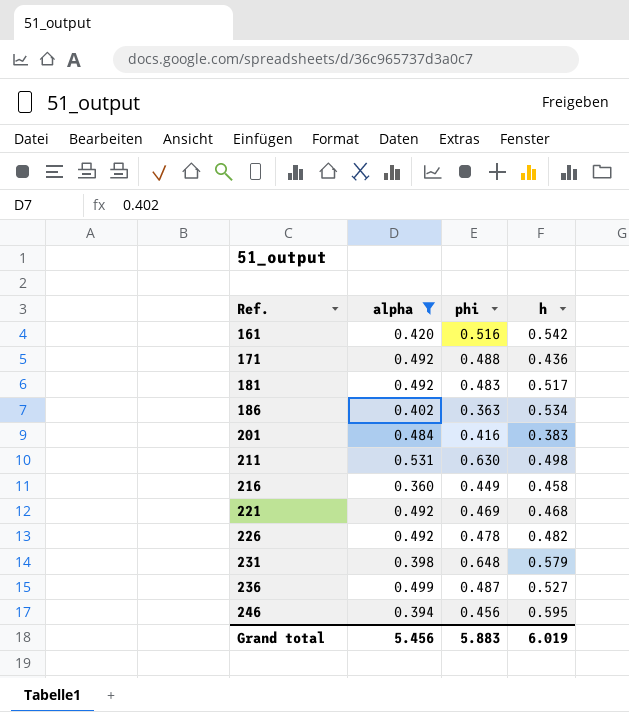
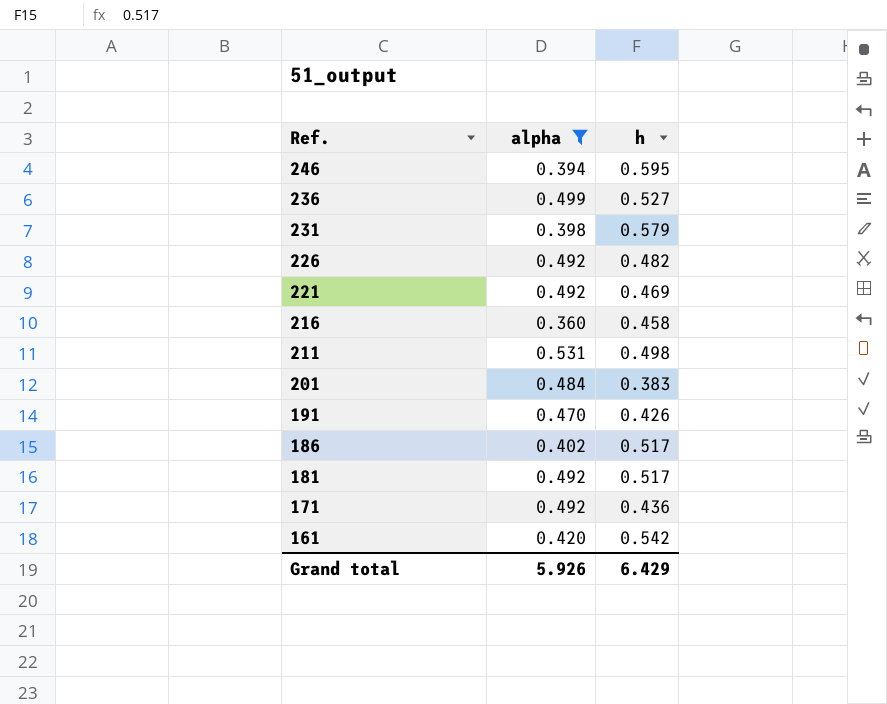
row order: Ref. ascending -> Ref. descending
column phi | position: 3 -> none
221 | h: 0.468 -> 0.469
row 191: none -> 0.470 | 0.426
186 | h: 0.534 -> 0.517
Grand total | alpha: 5.456 -> 5.926
Grand total | h: 6.019 -> 6.429

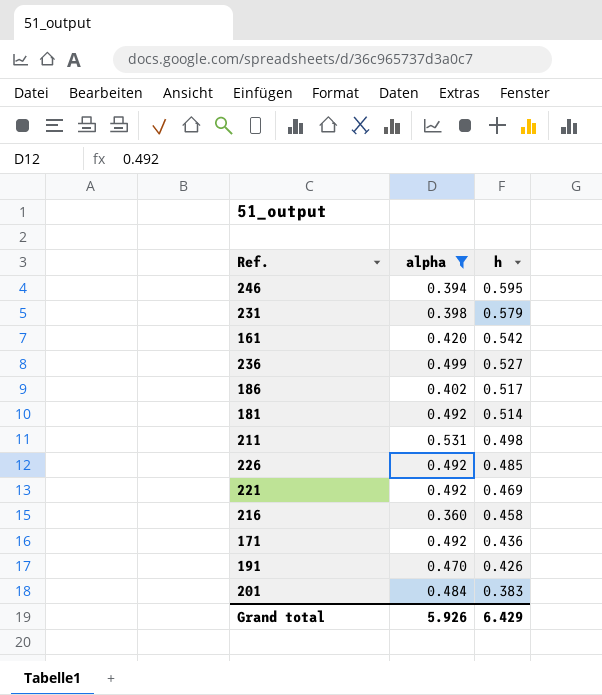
row order: Ref. descending -> h descending
181 | h: 0.517 -> 0.514
226 | h: 0.482 -> 0.485

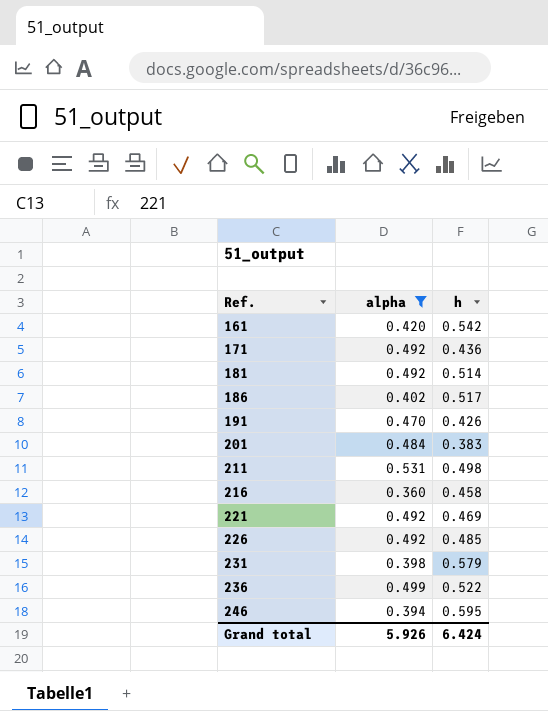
row order: h descending -> Ref. ascending
236 | h: 0.527 -> 0.522
Grand total | h: 6.429 -> 6.424

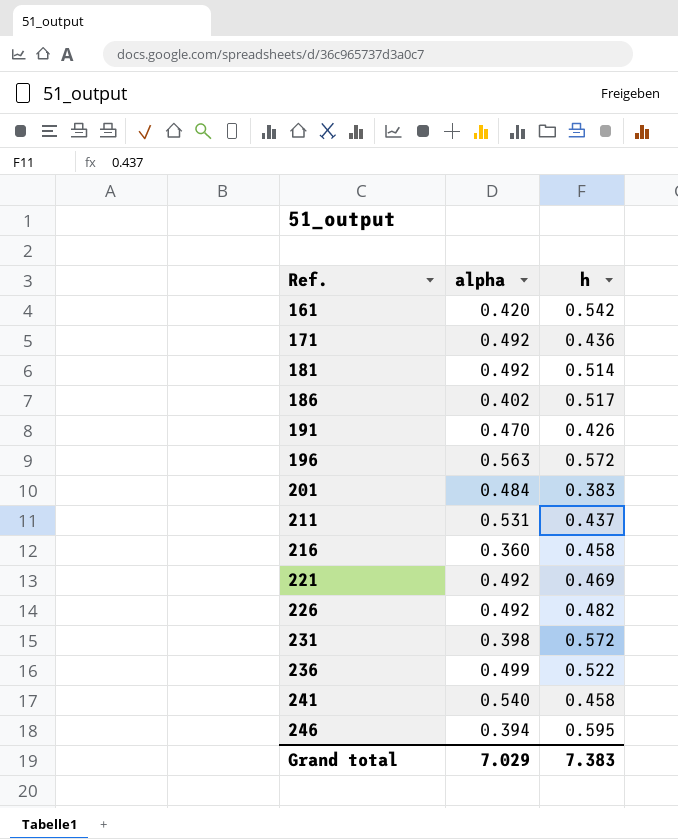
filter: alpha <= 0.531 -> none
211 | h: 0.498 -> 0.437
226 | h: 0.485 -> 0.482
231 | h: 0.579 -> 0.572
Grand total | alpha: 5.926 -> 7.029
Grand total | h: 6.424 -> 7.383

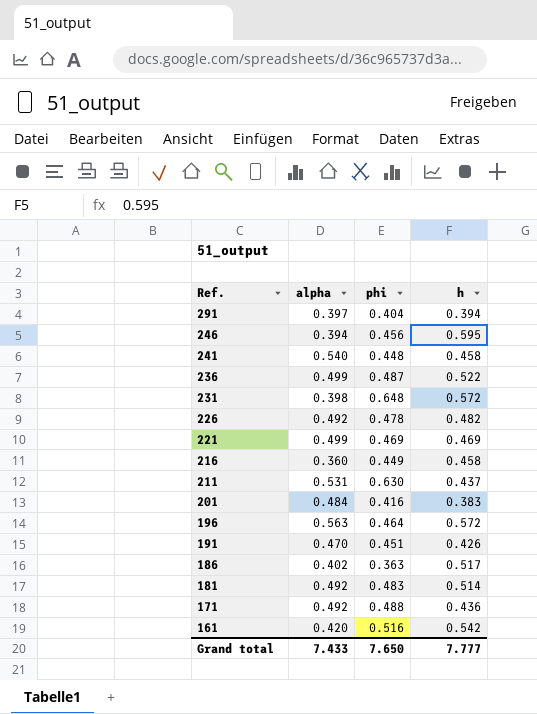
row order: Ref. ascending -> Ref. descending
column phi | position: none -> 3
row 291: none -> 0.397 | 0.404 | 0.394
221 | alpha: 0.492 -> 0.499
Grand total | alpha: 7.029 -> 7.433
Grand total | h: 7.383 -> 7.777

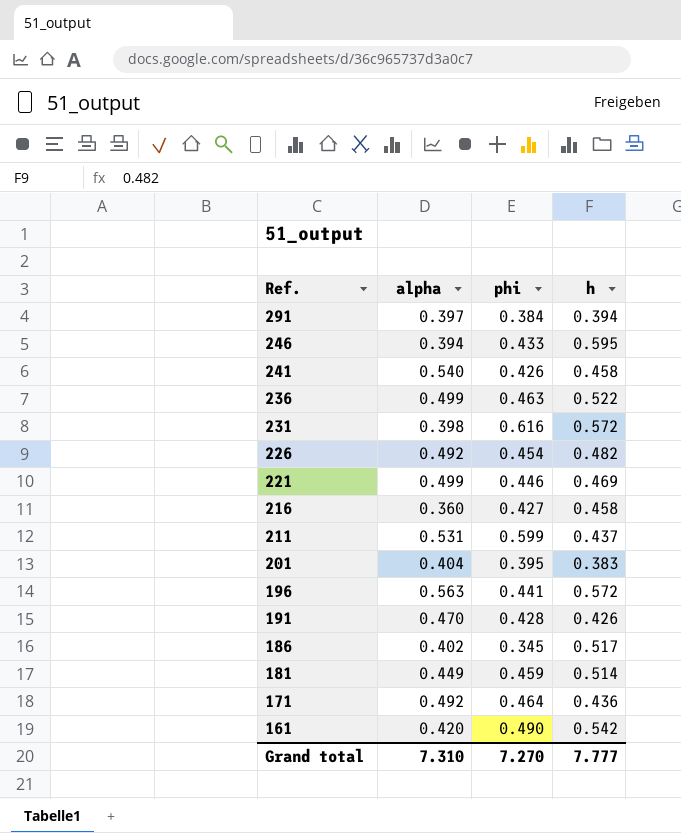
291 | phi: 0.404 -> 0.384
246 | phi: 0.456 -> 0.433
241 | phi: 0.448 -> 0.426
236 | phi: 0.487 -> 0.463
231 | phi: 0.648 -> 0.616
226 | phi: 0.478 -> 0.454
221 | phi: 0.469 -> 0.446
216 | phi: 0.449 -> 0.427
211 | phi: 0.630 -> 0.599
201 | alpha: 0.484 -> 0.404
201 | phi: 0.416 -> 0.395
196 | phi: 0.464 -> 0.441
191 | phi: 0.451 -> 0.428
186 | phi: 0.363 -> 0.345
181 | alpha: 0.492 -> 0.449
181 | phi: 0.483 -> 0.459
171 | phi: 0.488 -> 0.464
161 | phi: 0.516 -> 0.490
Grand total | alpha: 7.433 -> 7.310
Grand total | phi: 7.650 -> 7.270

